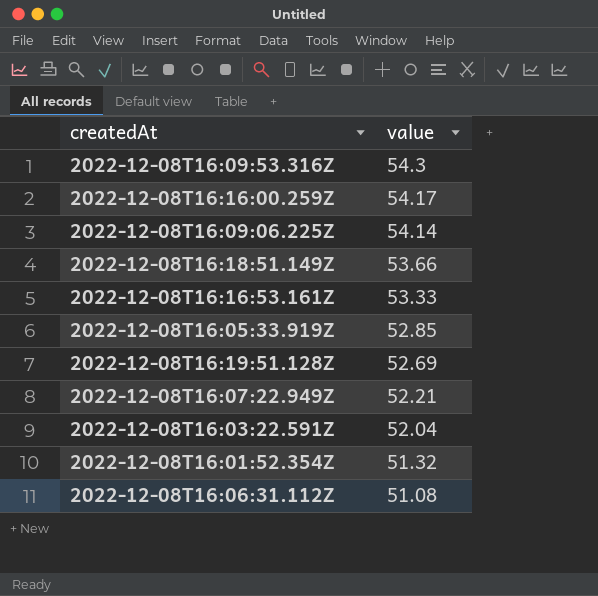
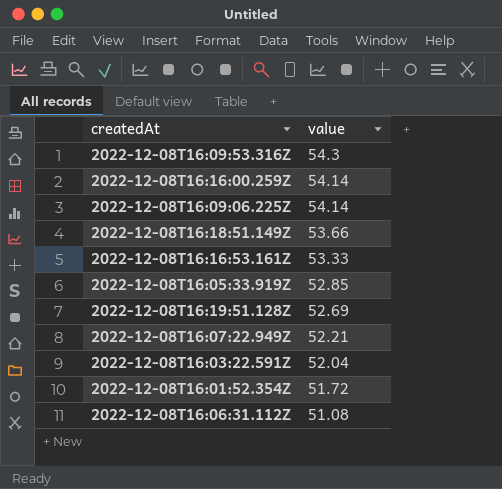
2022-12-08T16:16:00.259Z | value: 54.17 -> 54.14
2022-12-08T16:01:52.354Z | value: 51.32 -> 51.72

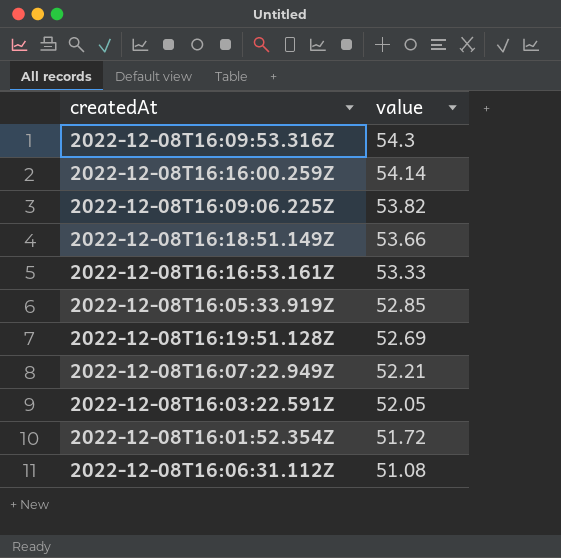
2022-12-08T16:09:06.225Z | value: 54.14 -> 53.82
2022-12-08T16:03:22.591Z | value: 52.04 -> 52.05

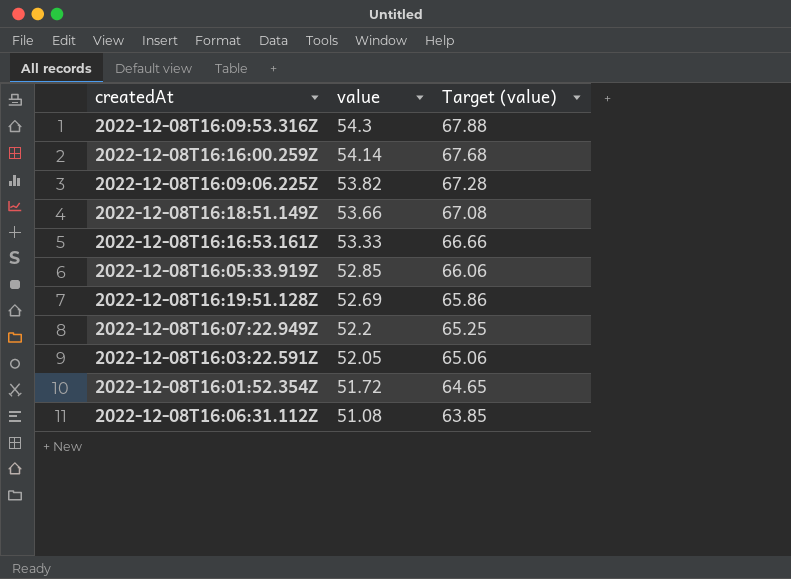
column Target (value) | formula: none -> [value] * 1.25
2022-12-08T16:07:22.949Z | value: 52.21 -> 52.2

